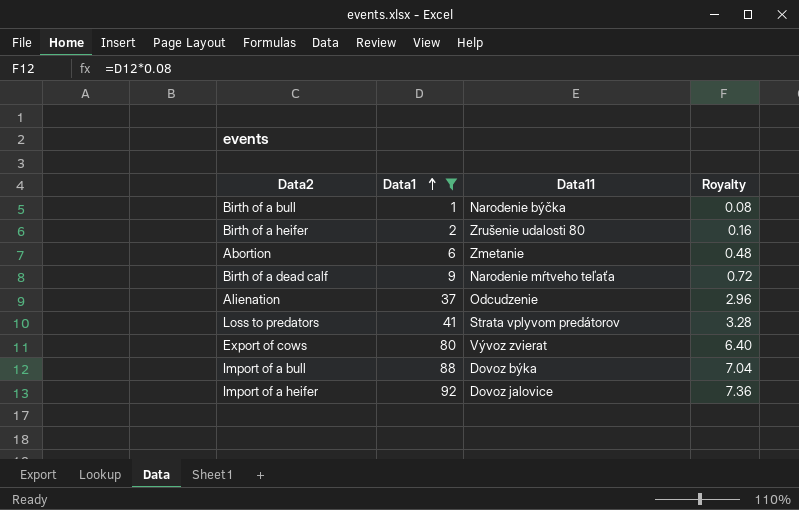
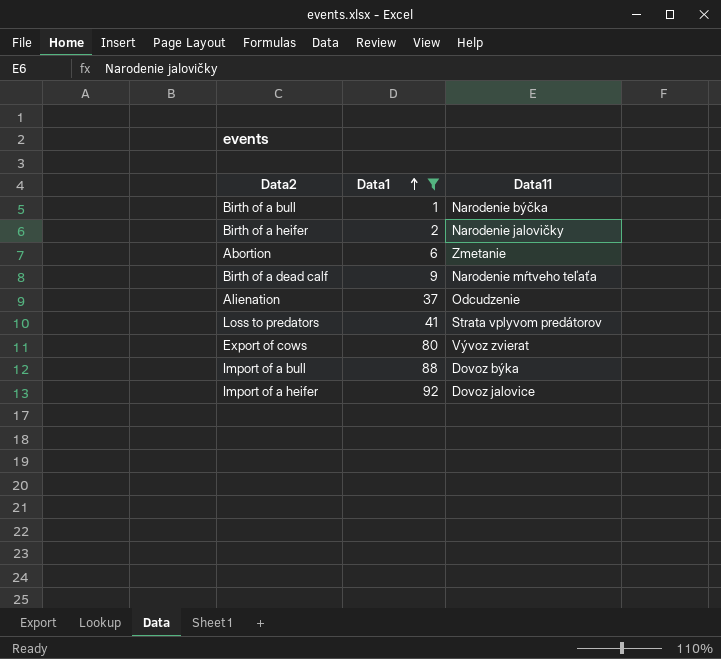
column Royalty | formula: [Data1] * 0.08 -> none
Birth of a heifer | Data11: Zrušenie udalosti 80 -> Narodenie jalovičky

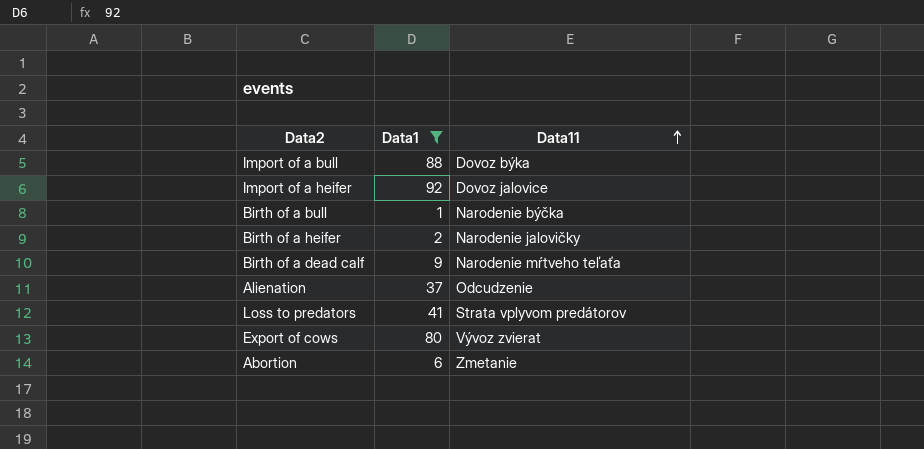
row order: Data1 ascending -> Data11 ascending

